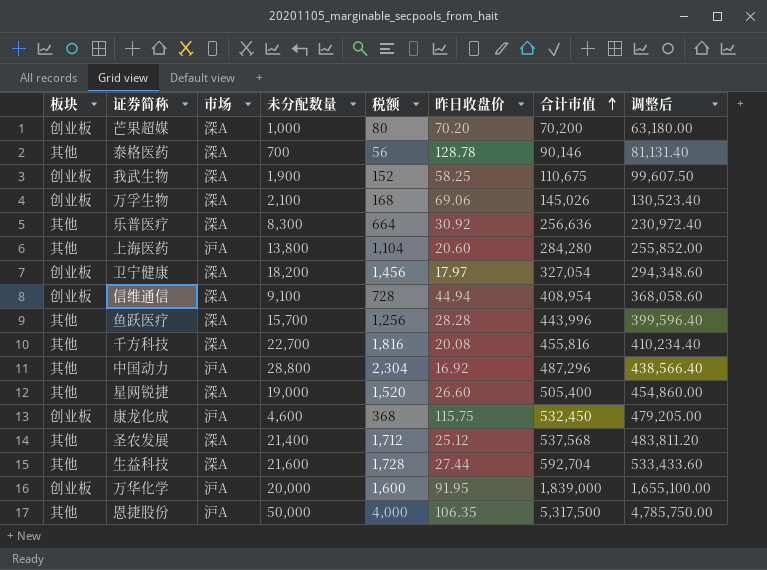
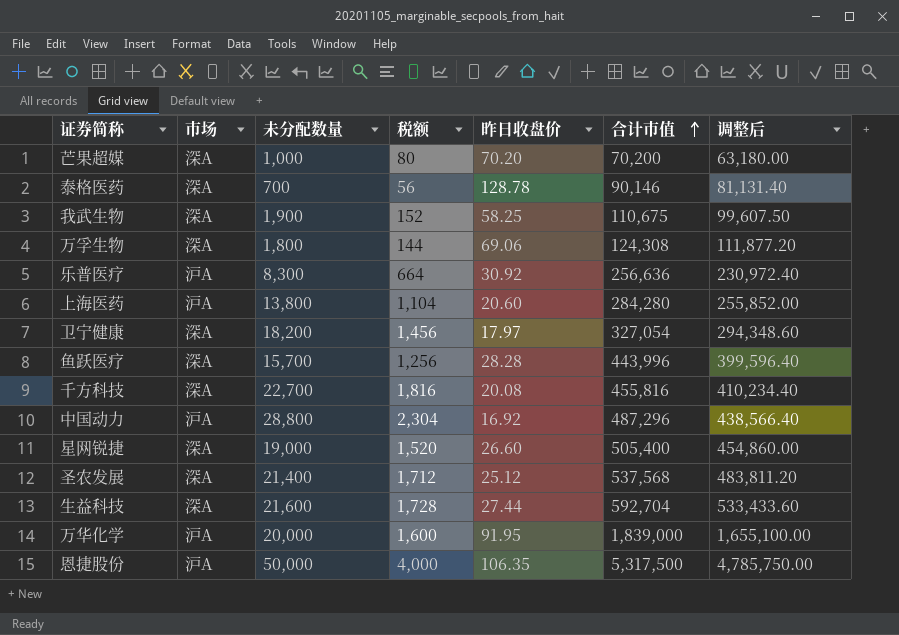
column 板块 | position: 1 -> none
row 信维通信: 创业板 | 深A | 9,100 | 728 | 44.94 | 408,954 | 368,058.60 -> none
row 康龙化成: 创业板 | 沪A | 4,600 | 368 | 115.75 | 532,450 | 479,205.00 -> none
万孚生物 | 未分配数量: 2,100 -> 1,800
万孚生物 | 税额: 168 -> 144
万孚生物 | 合计市值: 145,026 -> 124,308
万孚生物 | 调整后: 130,523.40 -> 111,877.20
乐普医疗 | 市场: 深A -> 沪A

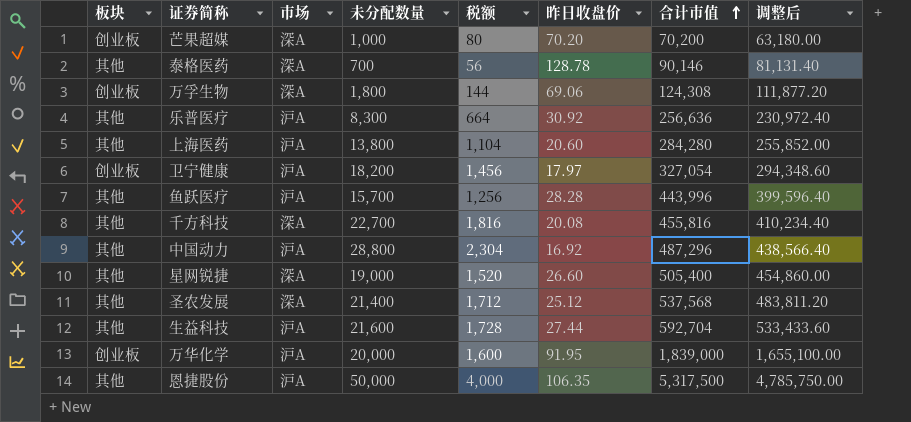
column 板块 | position: none -> 1
row 我武生物: 深A | 1,900 | 152 | 58.25 | 110,675 | 99,607.50 -> none
卫宁健康 | 市场: 深A -> 沪A
鱼跃医疗 | 市场: 深A -> 沪A
生益科技 | 市场: 深A -> 沪A

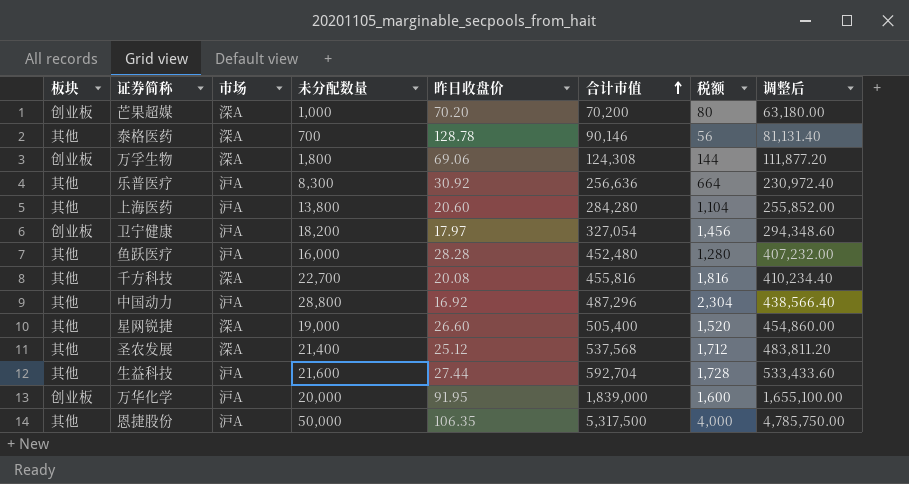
column 税额 | position: 5 -> 7
鱼跃医疗 | 未分配数量: 15,700 -> 16,000
鱼跃医疗 | 合计市值: 443,996 -> 452,480
鱼跃医疗 | 税额: 1,256 -> 1,280
鱼跃医疗 | 调整后: 399,596.40 -> 407,232.00

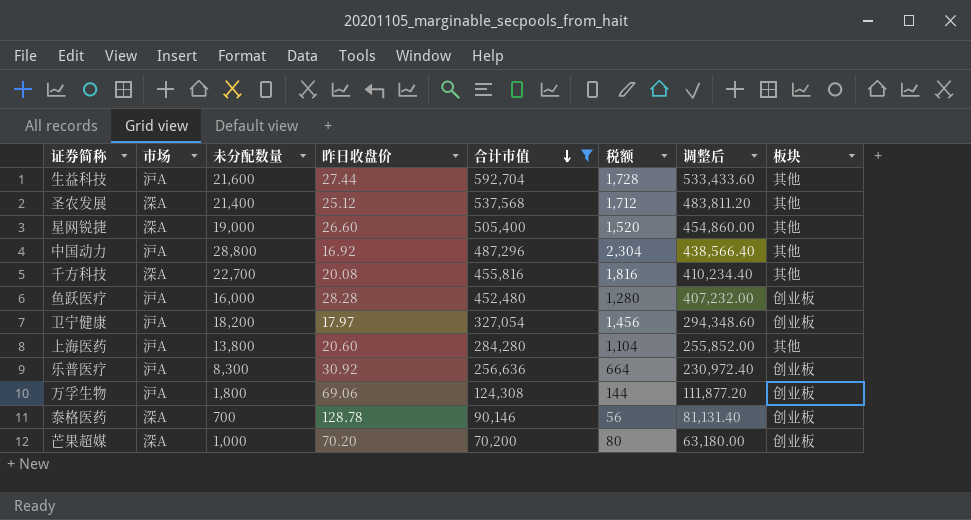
filter: none -> 合计市值 <= 592,704
row order: 合计市值 ascending -> 合计市值 descending
column 板块 | position: 1 -> 8
鱼跃医疗 | 板块: 其他 -> 创业板
乐普医疗 | 板块: 其他 -> 创业板
万孚生物 | 市场: 深A -> 沪A
泰格医药 | 板块: 其他 -> 创业板

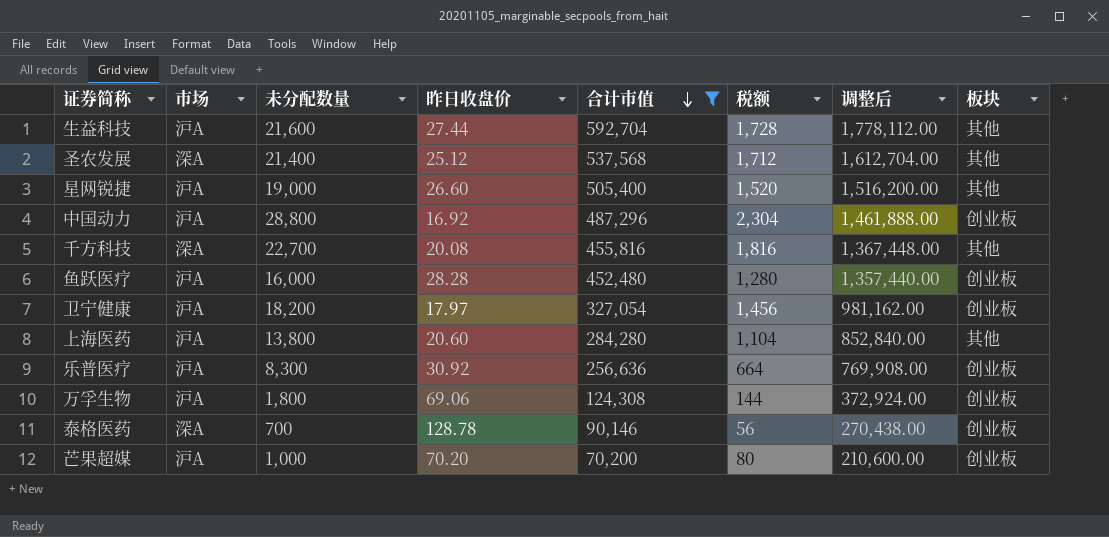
column 调整后 | formula: [合计市值] * 0.9 -> [合计市值] * 3
星网锐捷 | 市场: 深A -> 沪A
中国动力 | 板块: 其他 -> 创业板
芒果超媒 | 市场: 深A -> 沪A

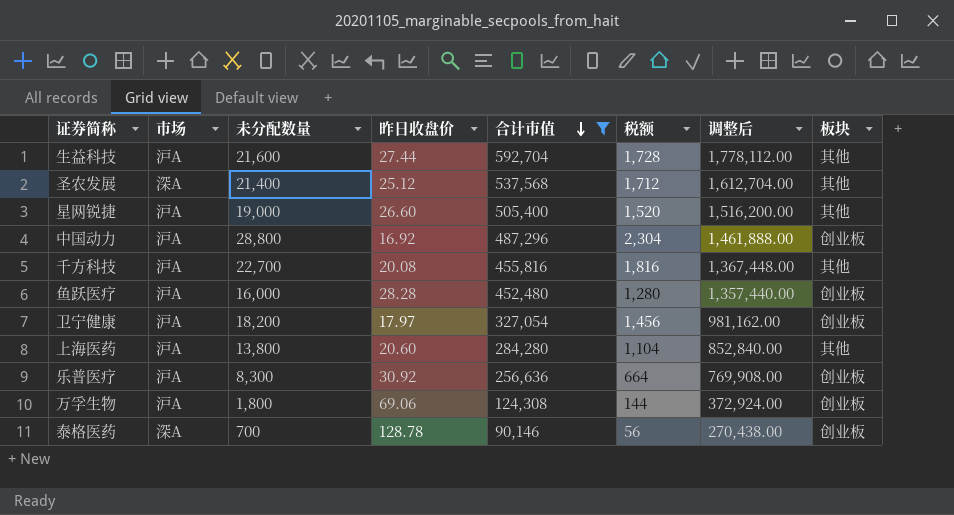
row 芒果超媒: 沪A | 1,000 | 70.20 | 70,200 | 80 | 210,600.00 | 创业板 -> none
千方科技 | 市场: 深A -> 沪A

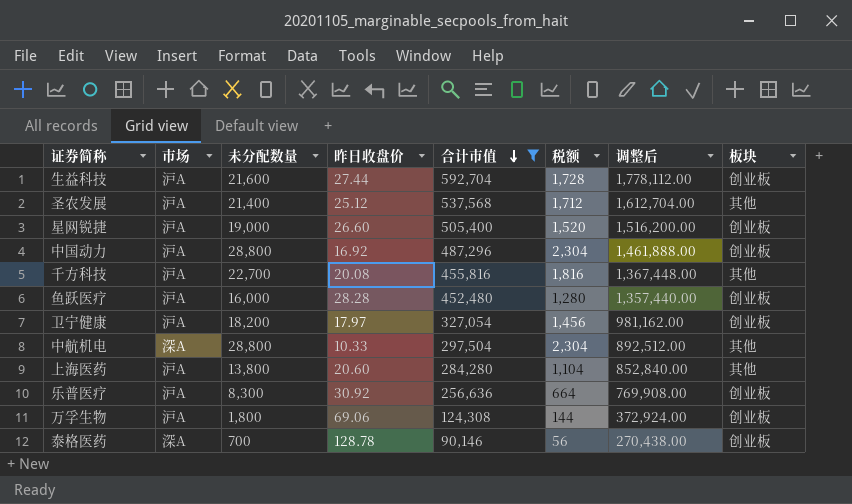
生益科技 | 板块: 其他 -> 创业板
圣农发展 | 市场: 深A -> 沪A
星网锐捷 | 板块: 其他 -> 创业板
row 中航机电: none -> 深A | 28,800 | 10.33 | 297,504 | 2,304 | 892,512.00 | 其他

